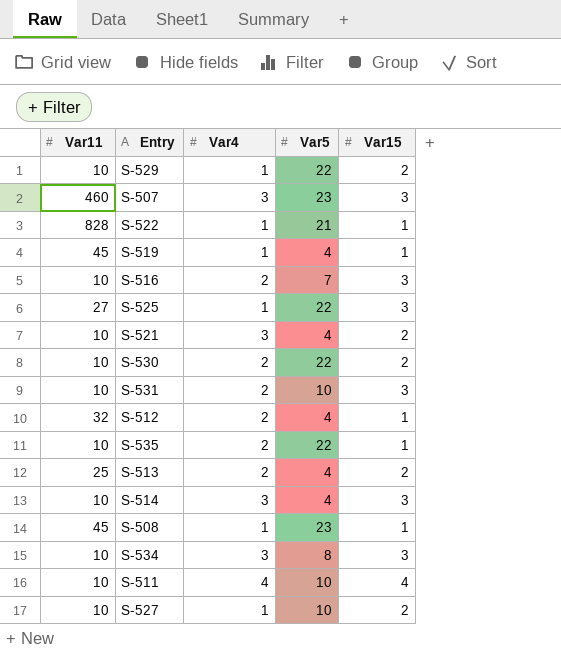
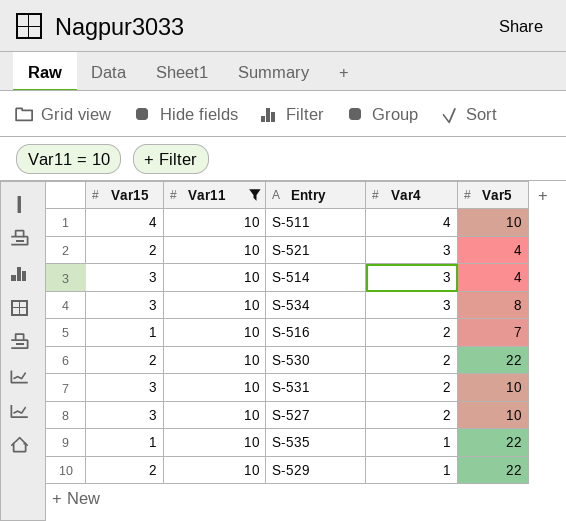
filter: none -> Var11 = 10
row order: none -> Var4 descending
column Var15 | position: 5 -> 1
S-516 | Var15: 3 -> 1
S-527 | Var15: 2 -> 3
S-527 | Var4: 1 -> 2
S-535 | Var4: 2 -> 1

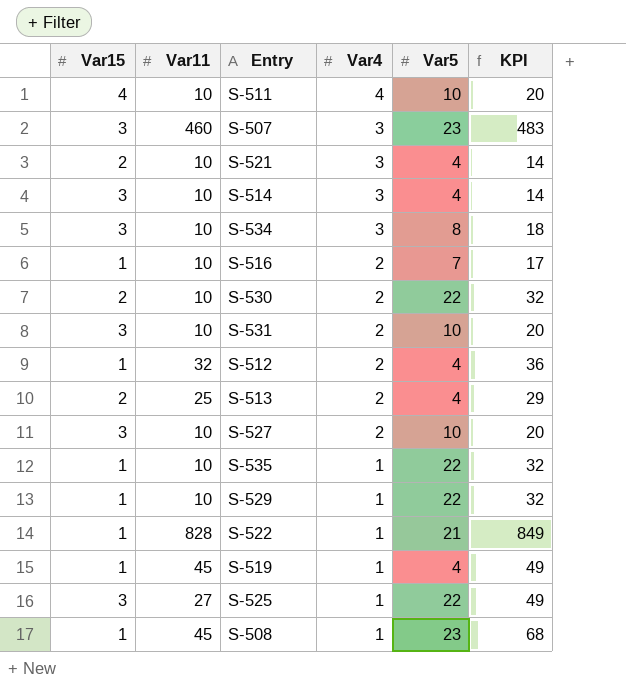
filter: Var11 = 10 -> none
column KPI | formula: none -> [Var11] + [Var5]
S-529 | Var15: 2 -> 1

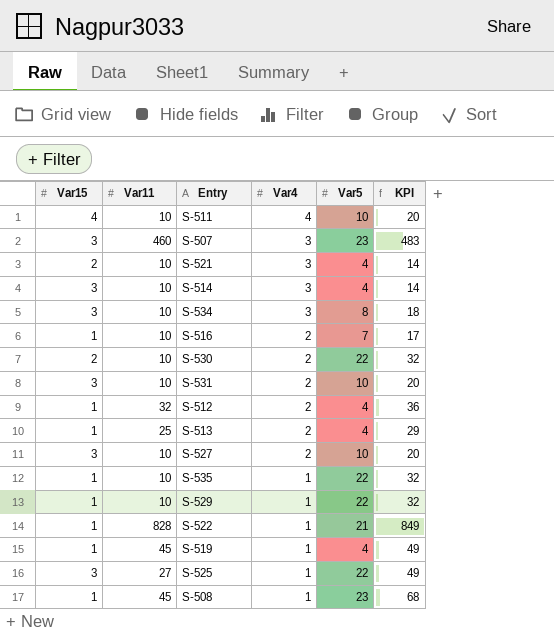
S-513 | Var15: 2 -> 1

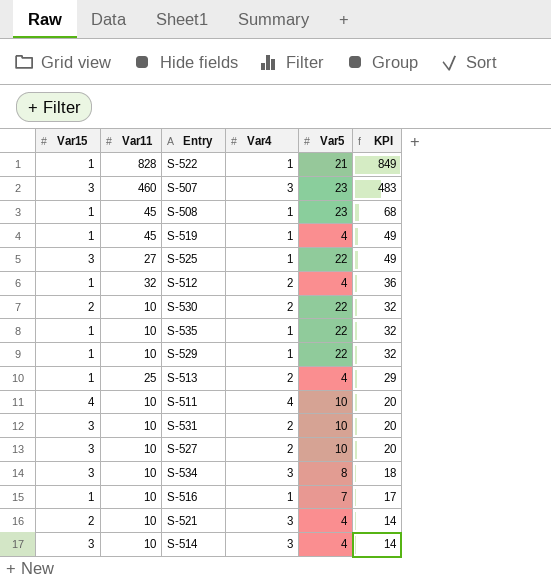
row order: Var4 descending -> KPI descending
S-516 | Var4: 2 -> 1

